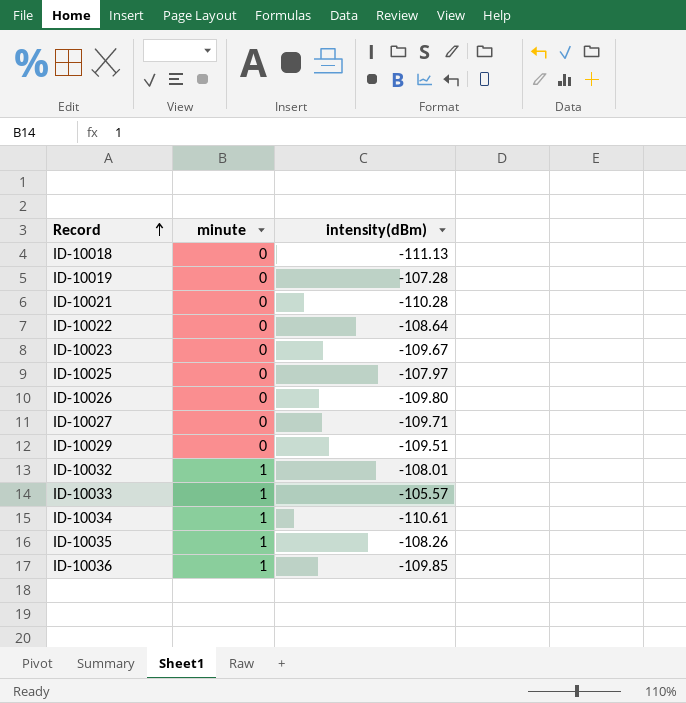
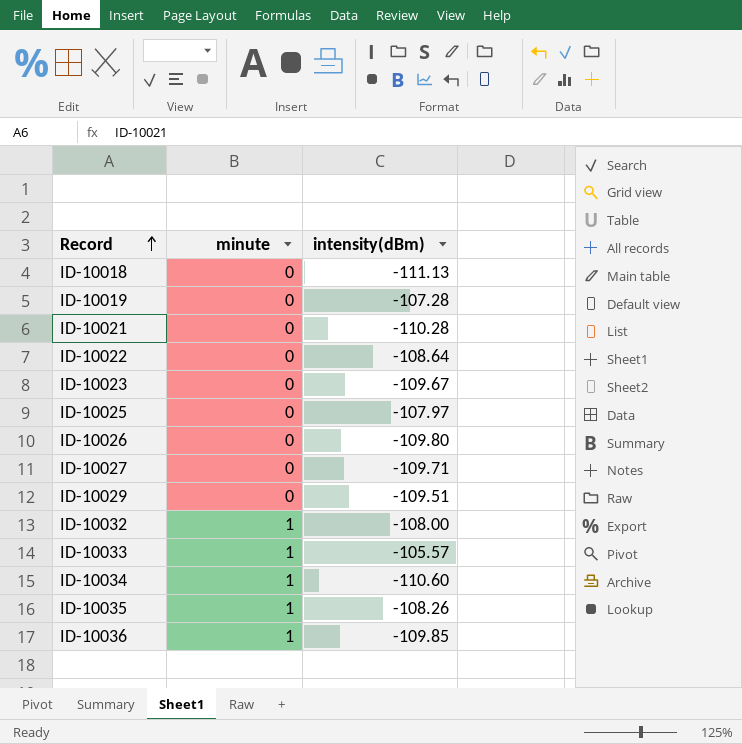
ID-10032 | intensity(dBm): -108.01 -> -108.00
ID-10034 | intensity(dBm): -110.61 -> -110.60

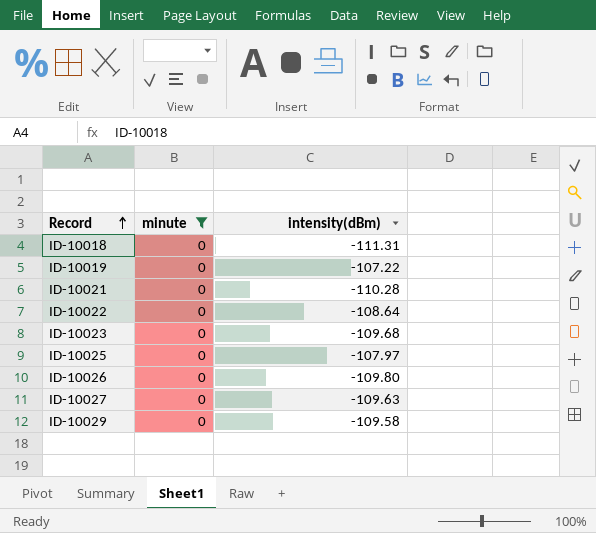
filter: none -> minute = 0
ID-10018 | intensity(dBm): -111.13 -> -111.31
ID-10019 | intensity(dBm): -107.28 -> -107.22
ID-10023 | intensity(dBm): -109.67 -> -109.68
ID-10027 | intensity(dBm): -109.71 -> -109.63
ID-10029 | intensity(dBm): -109.51 -> -109.58

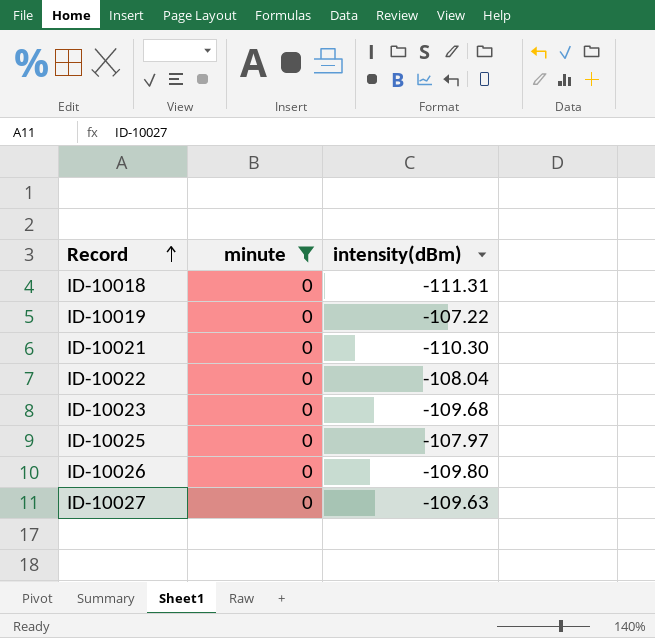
row ID-10029: 0 | -109.58 -> none
ID-10021 | intensity(dBm): -110.28 -> -110.30
ID-10022 | intensity(dBm): -108.64 -> -108.04

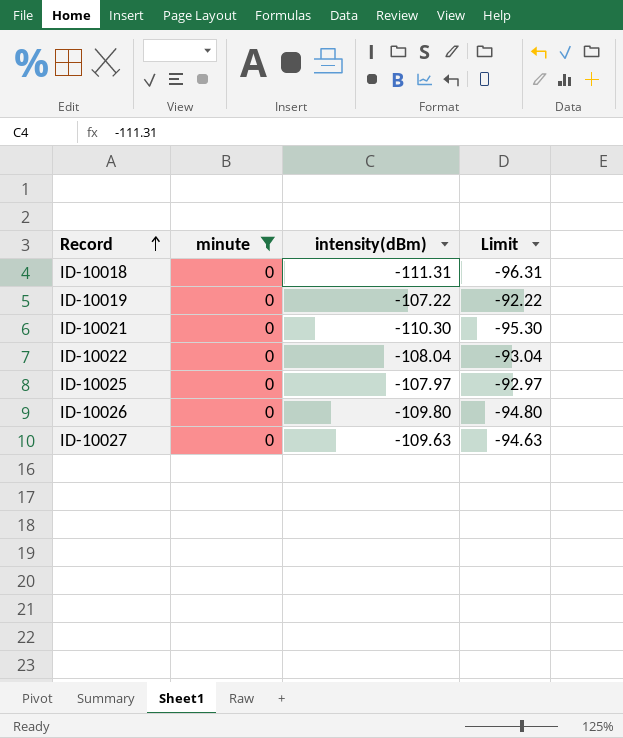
column Limit | formula: none -> [intensity(dBm)] + 15
row ID-10023: 0 | -109.68 -> none

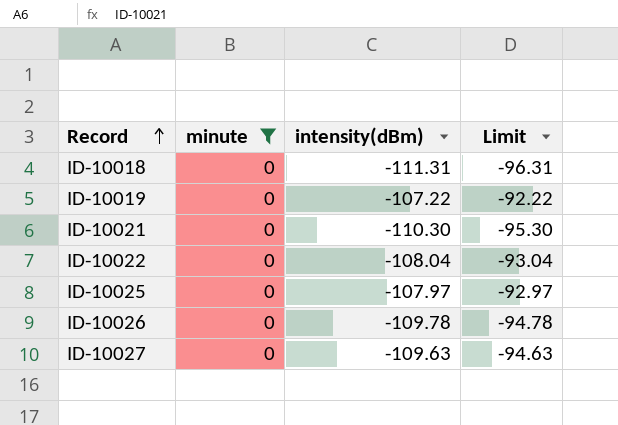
ID-10026 | intensity(dBm): -109.80 -> -109.78
ID-10026 | Limit: -94.80 -> -94.78

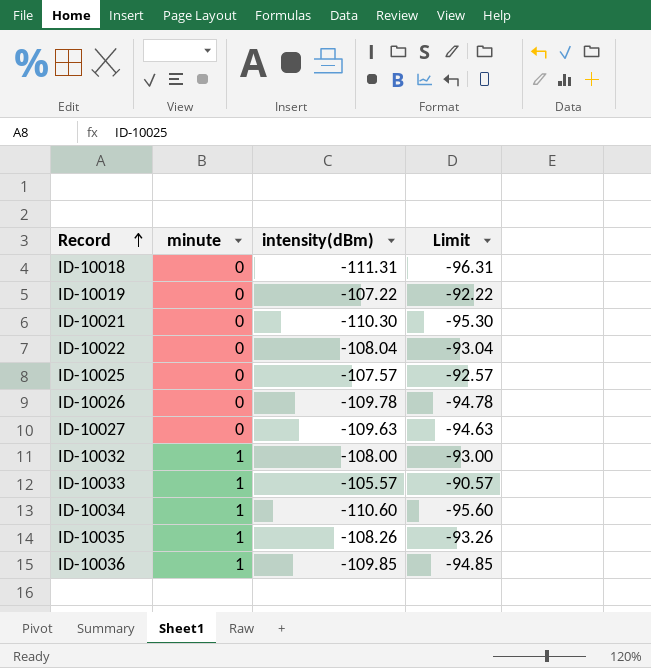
filter: minute = 0 -> none
ID-10025 | intensity(dBm): -107.97 -> -107.57
ID-10025 | Limit: -92.97 -> -92.57

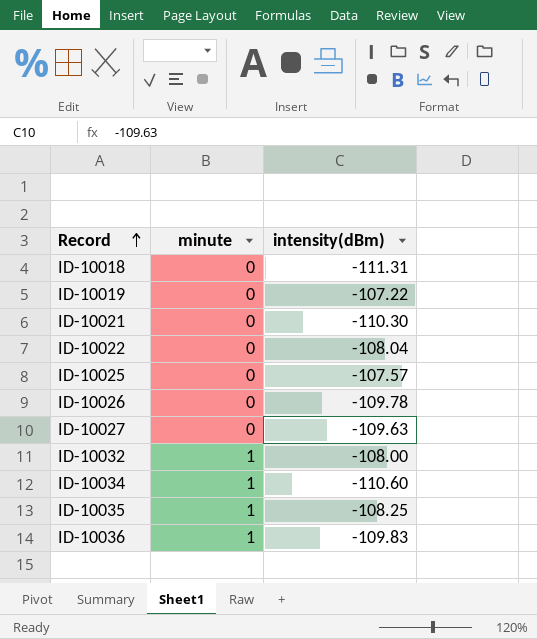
column Limit | formula: [intensity(dBm)] + 15 -> none
row ID-10033: 1 | -105.57 | -90.57 -> none
ID-10035 | intensity(dBm): -108.26 -> -108.25
ID-10036 | intensity(dBm): -109.85 -> -109.83

